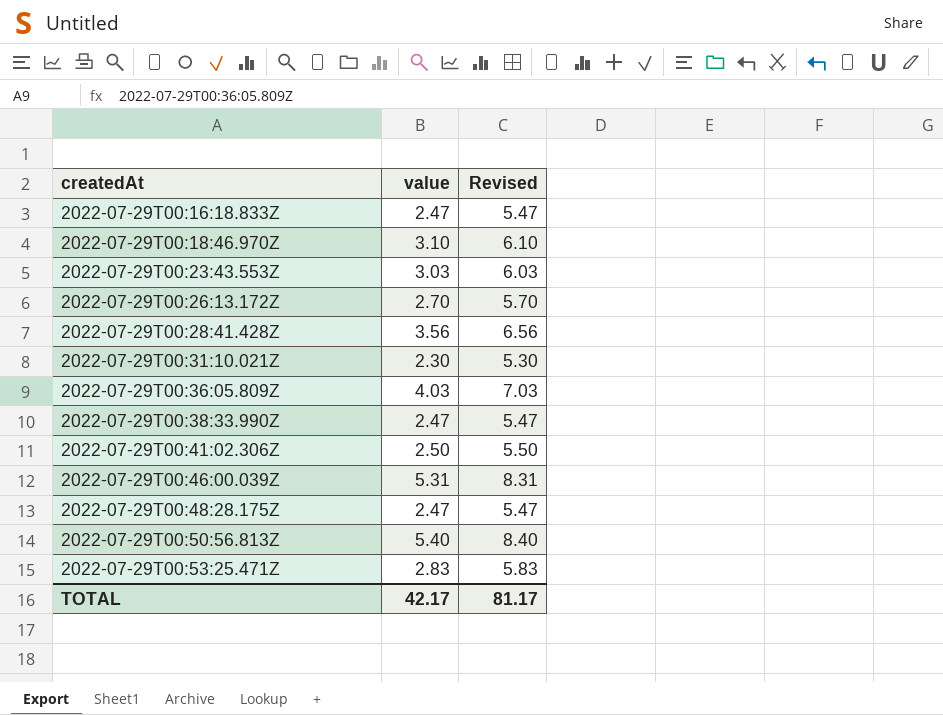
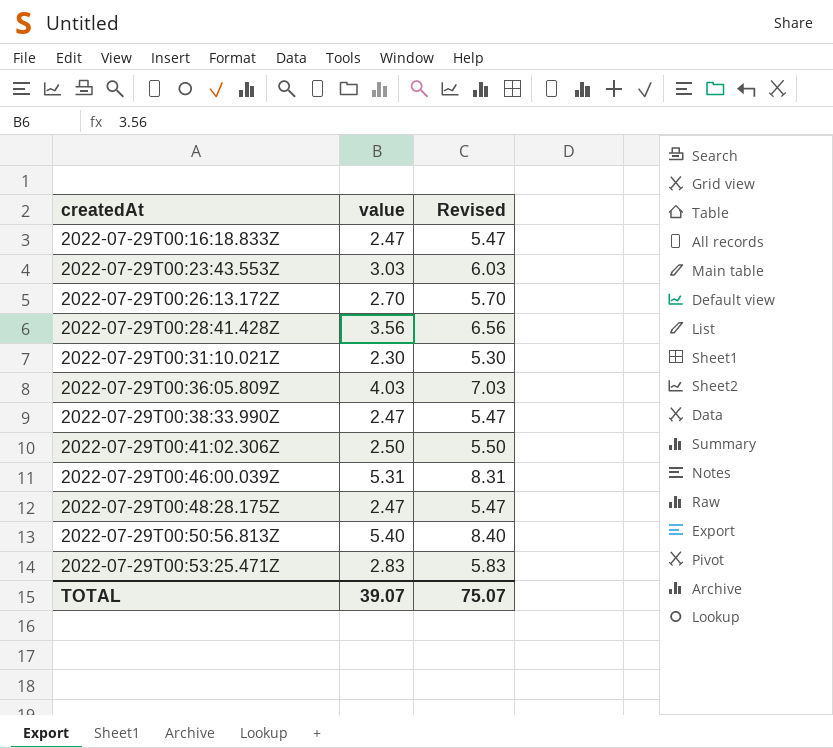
row 2022-07-29T00:18:46.970Z: 3.10 | 6.10 -> none
TOTAL | value: 42.17 -> 39.07
TOTAL | Revised: 81.17 -> 75.07

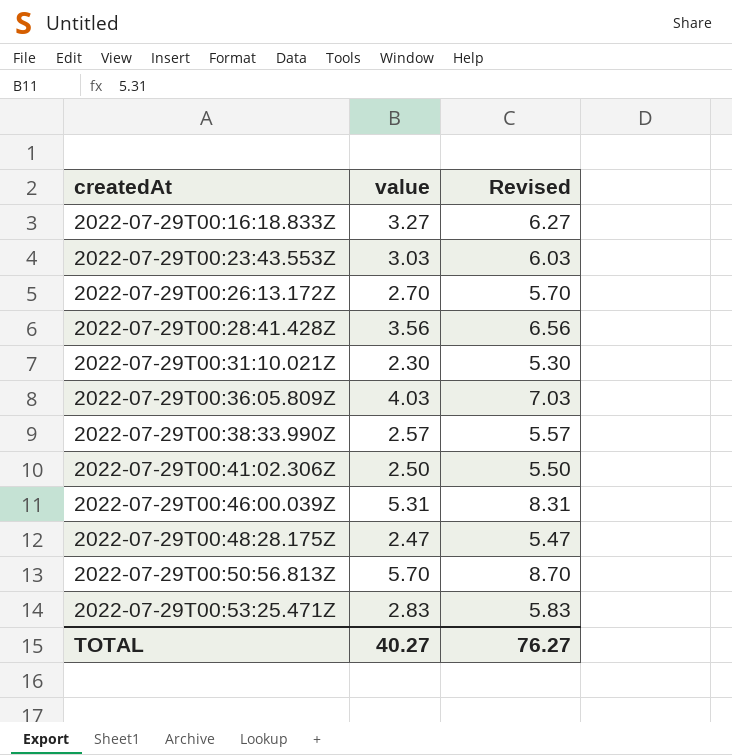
2022-07-29T00:16:18.833Z | value: 2.47 -> 3.27
2022-07-29T00:16:18.833Z | Revised: 5.47 -> 6.27
2022-07-29T00:38:33.990Z | value: 2.47 -> 2.57
2022-07-29T00:38:33.990Z | Revised: 5.47 -> 5.57
2022-07-29T00:50:56.813Z | value: 5.40 -> 5.70
2022-07-29T00:50:56.813Z | Revised: 8.40 -> 8.70
TOTAL | value: 39.07 -> 40.27
TOTAL | Revised: 75.07 -> 76.27

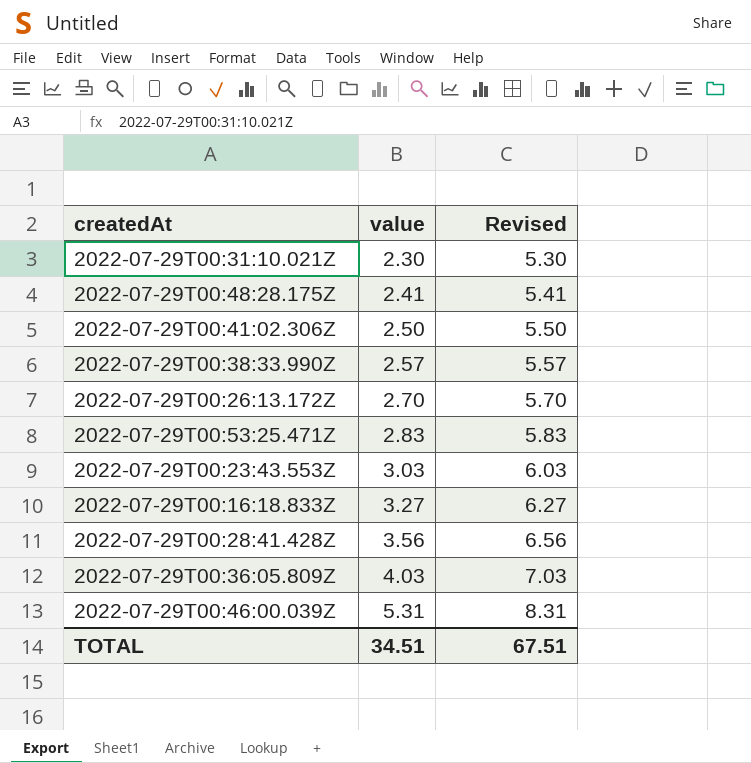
row order: createdAt ascending -> value ascending
row 2022-07-29T00:50:56.813Z: 5.70 | 8.70 -> none
2022-07-29T00:48:28.175Z | value: 2.47 -> 2.41
2022-07-29T00:48:28.175Z | Revised: 5.47 -> 5.41
TOTAL | value: 40.27 -> 34.51
TOTAL | Revised: 76.27 -> 67.51

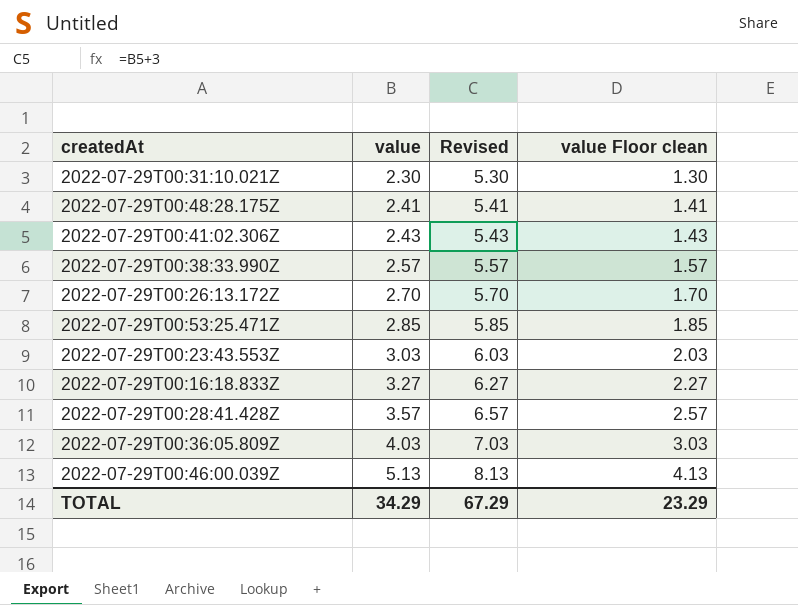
column value Floor clean | formula: none -> [value] - 1
2022-07-29T00:41:02.306Z | value: 2.50 -> 2.43
2022-07-29T00:41:02.306Z | Revised: 5.50 -> 5.43
2022-07-29T00:53:25.471Z | value: 2.83 -> 2.85
2022-07-29T00:53:25.471Z | Revised: 5.83 -> 5.85
2022-07-29T00:28:41.428Z | value: 3.56 -> 3.57
2022-07-29T00:28:41.428Z | Revised: 6.56 -> 6.57
2022-07-29T00:46:00.039Z | value: 5.31 -> 5.13
2022-07-29T00:46:00.039Z | Revised: 8.31 -> 8.13
TOTAL | value: 34.51 -> 34.29
TOTAL | Revised: 67.51 -> 67.29

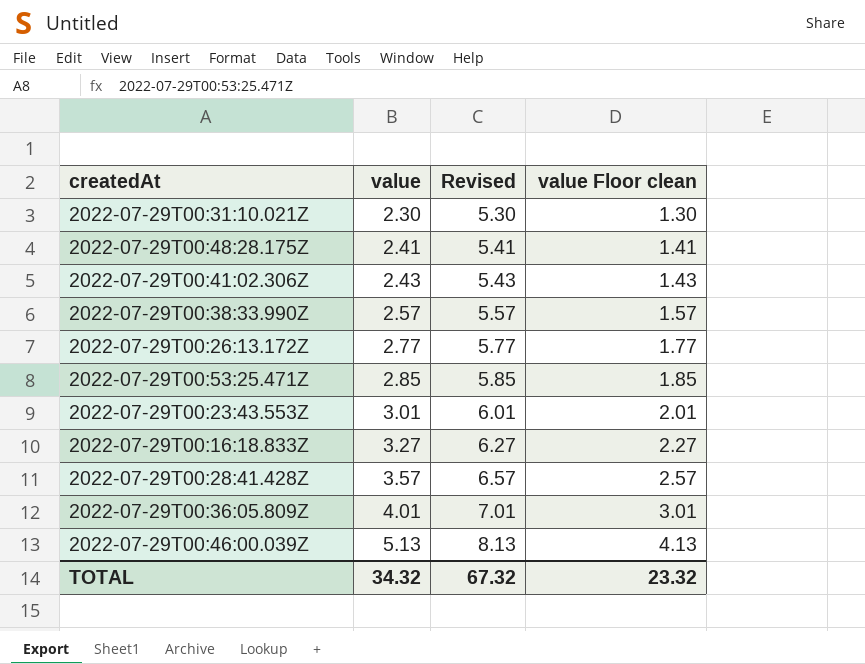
2022-07-29T00:26:13.172Z | value: 2.70 -> 2.77
2022-07-29T00:26:13.172Z | Revised: 5.70 -> 5.77
2022-07-29T00:26:13.172Z | value Floor clean: 1.70 -> 1.77
2022-07-29T00:23:43.553Z | value: 3.03 -> 3.01
2022-07-29T00:23:43.553Z | Revised: 6.03 -> 6.01
2022-07-29T00:23:43.553Z | value Floor clean: 2.03 -> 2.01
2022-07-29T00:36:05.809Z | value: 4.03 -> 4.01
2022-07-29T00:36:05.809Z | Revised: 7.03 -> 7.01
2022-07-29T00:36:05.809Z | value Floor clean: 3.03 -> 3.01
TOTAL | value: 34.29 -> 34.32
TOTAL | Revised: 67.29 -> 67.32
TOTAL | value Floor clean: 23.29 -> 23.32

